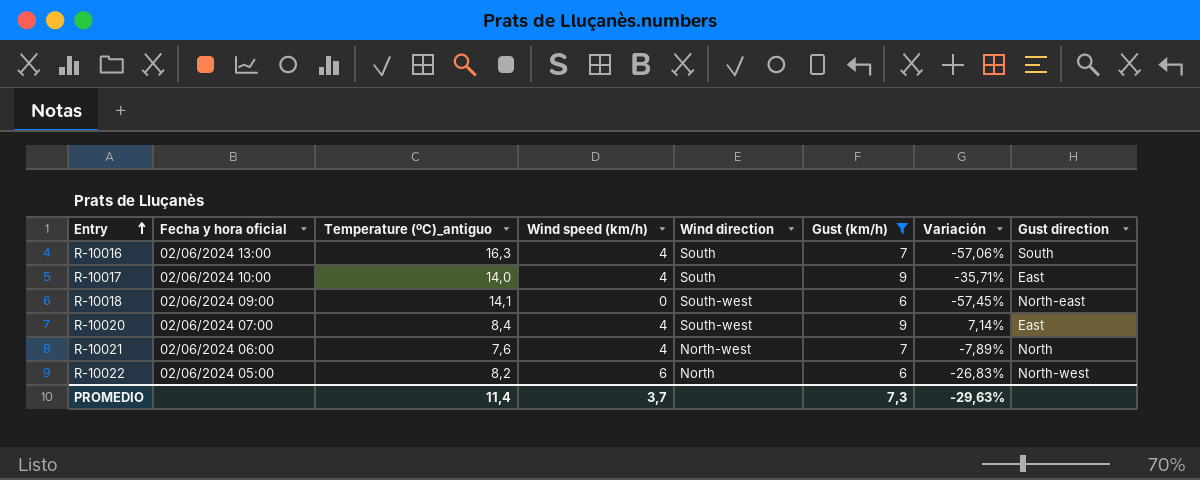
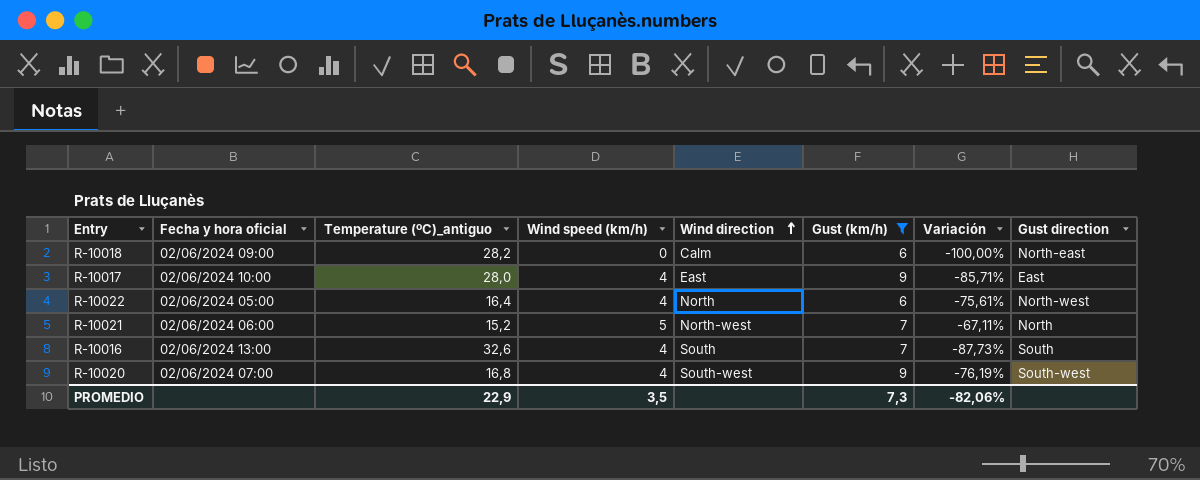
row order: Entry ascending -> Wind direction ascending
column Variación | formula: ([Gust (km/h)] - [Temperature (ºC)_antiguo]) / [Temperature (ºC)_antiguo] -> ([Wind speed (km/h)] - [Temperature (ºC)_antiguo]) / [Temperature (ºC)_antiguo]
R-10018 | Temperature (ºC)_antiguo: 14,1 -> 28,2
R-10018 | Wind direction: South-west -> Calm
R-10017 | Temperature (ºC)_antiguo: 14,0 -> 28,0
R-10017 | Wind direction: South -> East
R-10022 | Temperature (ºC)_antiguo: 8,2 -> 16,4
R-10022 | Wind speed (km/h): 6 -> 4
R-10021 | Temperature (ºC)_antiguo: 7,6 -> 15,2
R-10021 | Wind speed (km/h): 4 -> 5
R-10016 | Temperature (ºC)_antiguo: 16,3 -> 32,6
R-10020 | Temperature (ºC)_antiguo: 8,4 -> 16,8
R-10020 | Gust direction: East -> South-west
PROMEDIO | Temperature (ºC)_antiguo: 11,4 -> 22,9
PROMEDIO | Wind speed (km/h): 3,7 -> 3,5
PROMEDIO | Variación: -29,63% -> -82,06%

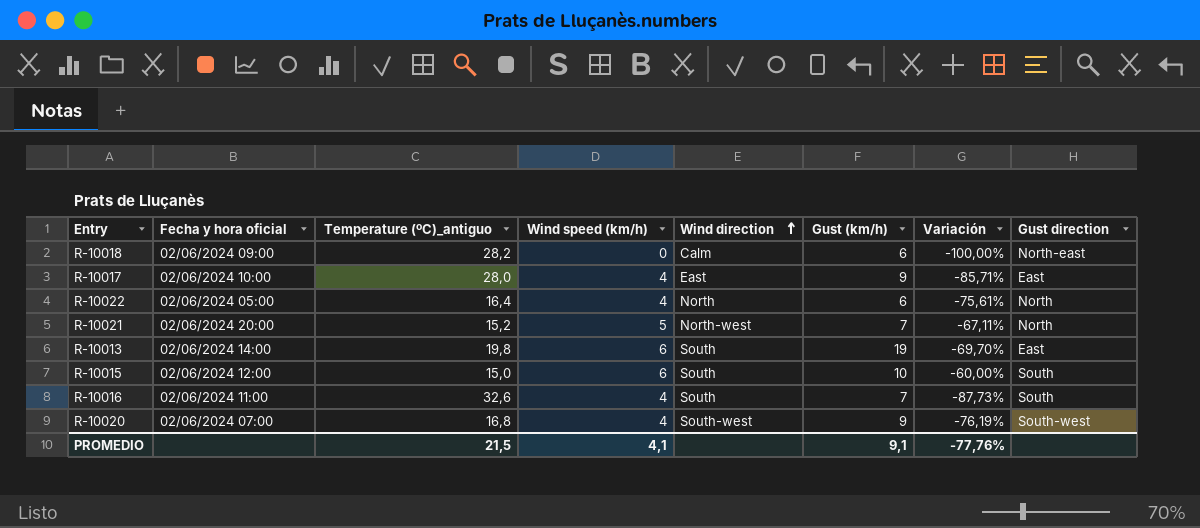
filter: Gust (km/h) <= 9 -> none
R-10022 | Gust direction: North-west -> North
R-10021 | Fecha y hora oficial: 02/06/2024 06:00 -> 02/06/2024 20:00
R-10016 | Fecha y hora oficial: 02/06/2024 13:00 -> 02/06/2024 11:00
PROMEDIO | Temperature (ºC)_antiguo: 22,9 -> 21,5
PROMEDIO | Wind speed (km/h): 3,5 -> 4,1
PROMEDIO | Gust (km/h): 7,3 -> 9,1
PROMEDIO | Variación: -82,06% -> -77,76%

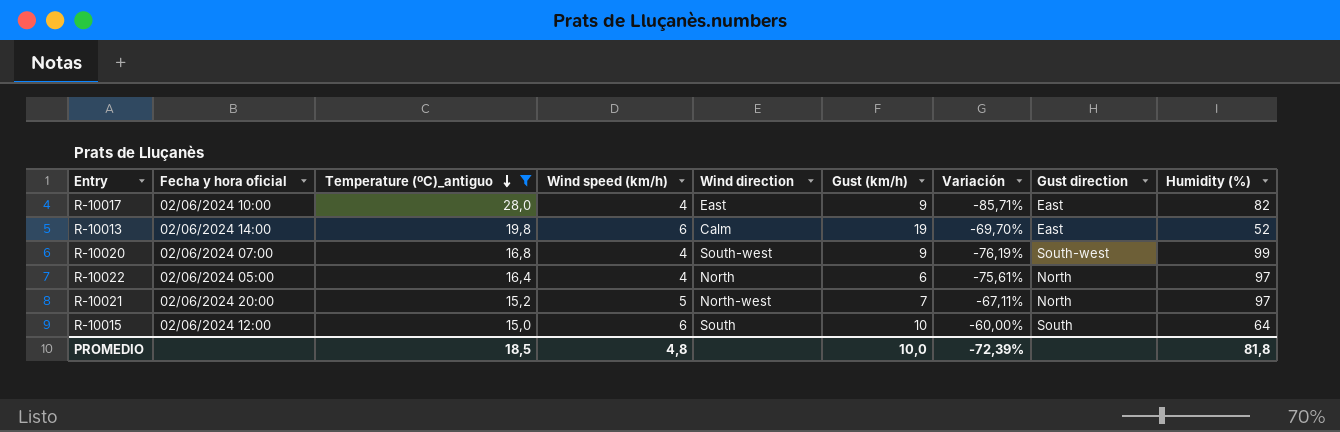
filter: none -> Temperature (ºC)_antiguo <= 28,0
row order: Wind direction ascending -> Temperature (ºC)_antiguo descending
column Humidity (%) | position: none -> 9
R-10013 | Wind direction: South -> Calm
PROMEDIO | Temperature (ºC)_antiguo: 21,5 -> 18,5
PROMEDIO | Wind speed (km/h): 4,1 -> 4,8
PROMEDIO | Gust (km/h): 9,1 -> 10,0
PROMEDIO | Variación: -77,76% -> -72,39%

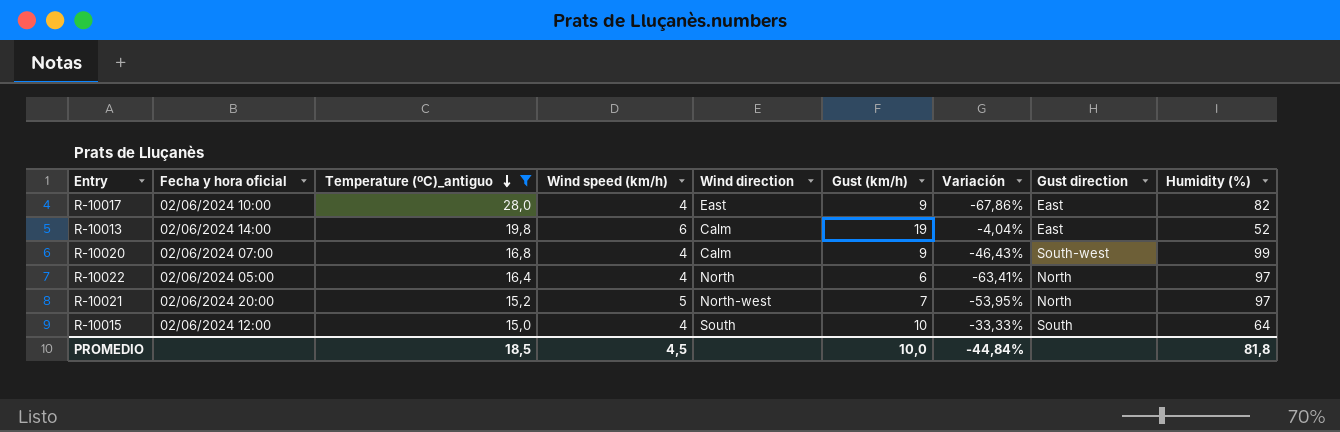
column Variación | formula: ([Wind speed (km/h)] - [Temperature (ºC)_antiguo]) / [Temperature (ºC)_antiguo] -> ([Gust (km/h)] - [Temperature (ºC)_antiguo]) / [Temperature (ºC)_antiguo]
R-10020 | Wind direction: South-west -> Calm
R-10015 | Wind speed (km/h): 6 -> 4
PROMEDIO | Wind speed (km/h): 4,8 -> 4,5
PROMEDIO | Variación: -72,39% -> -44,84%

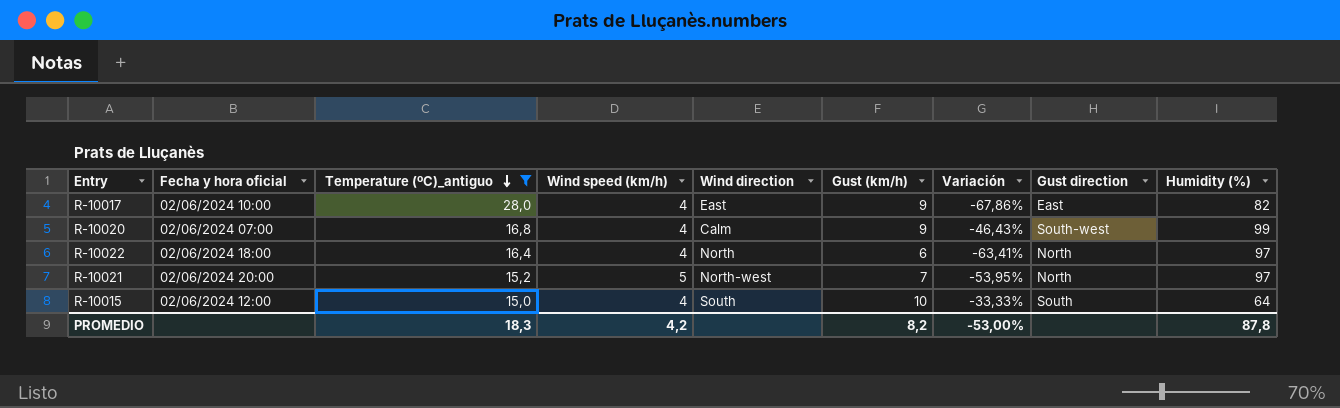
row R-10013: 02/06/2024 14:00 | 19,8 | 6 | Calm | 19 | -4,04% | East | 52 -> none
R-10022 | Fecha y hora oficial: 02/06/2024 05:00 -> 02/06/2024 18:00
PROMEDIO | Temperature (ºC)_antiguo: 18,5 -> 18,3
PROMEDIO | Wind speed (km/h): 4,5 -> 4,2
PROMEDIO | Gust (km/h): 10,0 -> 8,2
PROMEDIO | Variación: -44,84% -> -53,00%
PROMEDIO | Humidity (%): 81,8 -> 87,8

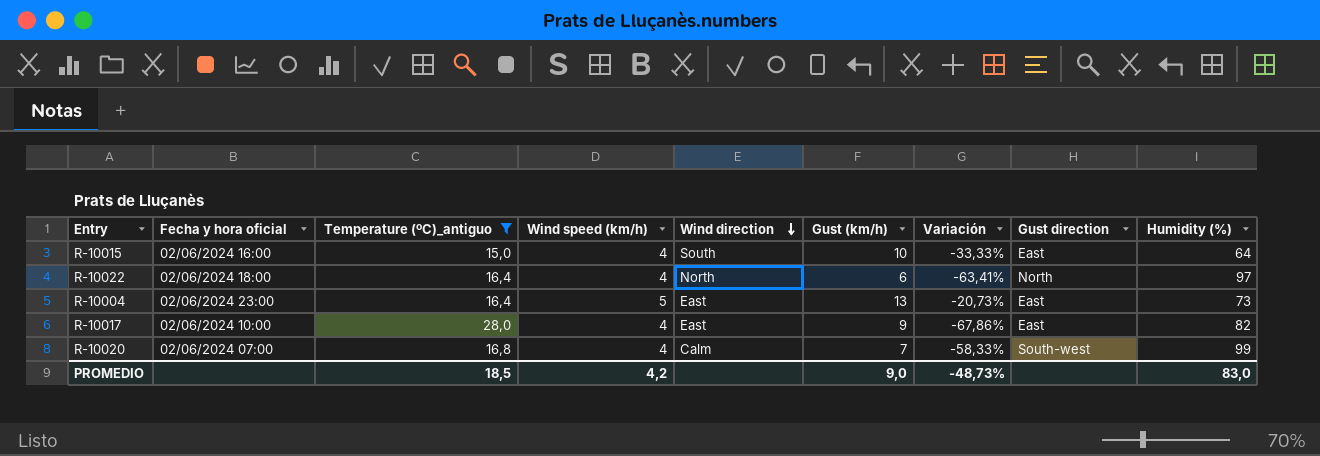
row order: Temperature (ºC)_antiguo descending -> Wind direction descending
row R-10021: 02/06/2024 20:00 | 15,2 | 5 | North-west | 7 | -53,95% | North | 97 -> none
R-10015 | Fecha y hora oficial: 02/06/2024 12:00 -> 02/06/2024 16:00
R-10015 | Gust direction: South -> East
row R-10004: none -> 02/06/2024 23:00 | 16,4 | 5 | East | 13 | -20,73% | East | 73
R-10020 | Gust (km/h): 9 -> 7
R-10020 | Variación: -46,43% -> -58,33%
PROMEDIO | Temperature (ºC)_antiguo: 18,3 -> 18,5
PROMEDIO | Gust (km/h): 8,2 -> 9,0
PROMEDIO | Variación: -53,00% -> -48,73%
PROMEDIO | Humidity (%): 87,8 -> 83,0

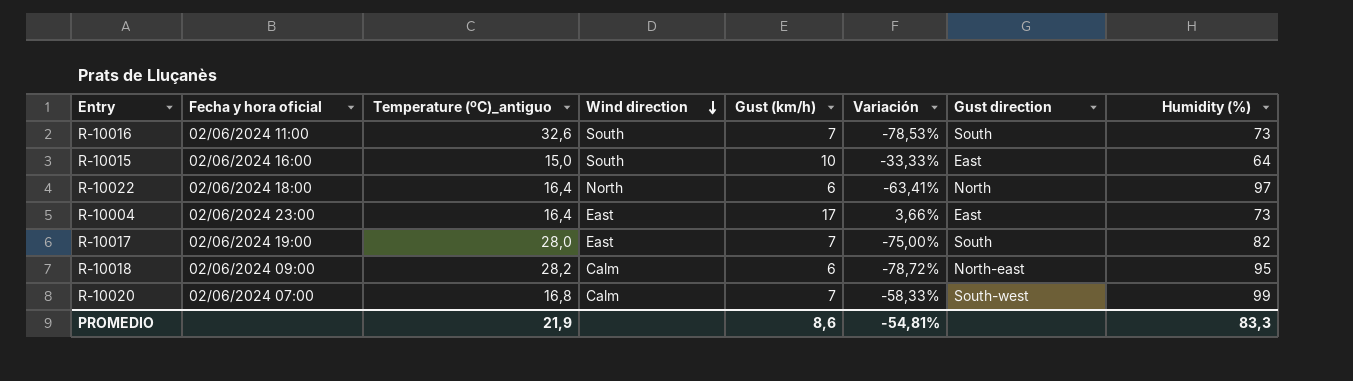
filter: Temperature (ºC)_antiguo <= 28,0 -> none
column Wind speed (km/h) | position: 4 -> none
R-10004 | Gust (km/h): 13 -> 17
R-10004 | Variación: -20,73% -> 3,66%
R-10017 | Fecha y hora oficial: 02/06/2024 10:00 -> 02/06/2024 19:00
R-10017 | Gust (km/h): 9 -> 7
R-10017 | Variación: -67,86% -> -75,00%
R-10017 | Gust direction: East -> South
PROMEDIO | Temperature (ºC)_antiguo: 18,5 -> 21,9
PROMEDIO | Gust (km/h): 9,0 -> 8,6
PROMEDIO | Variación: -48,73% -> -54,81%
PROMEDIO | Humidity (%): 83,0 -> 83,3

